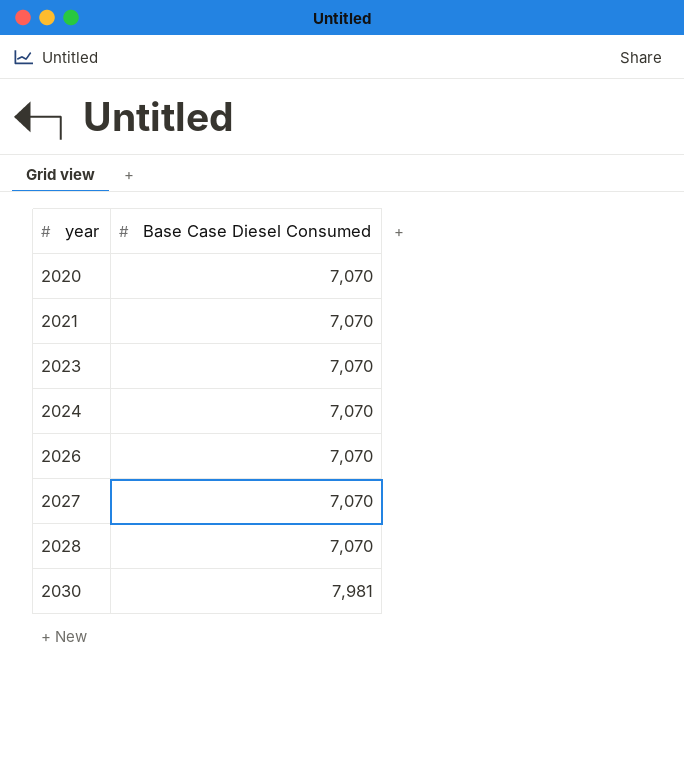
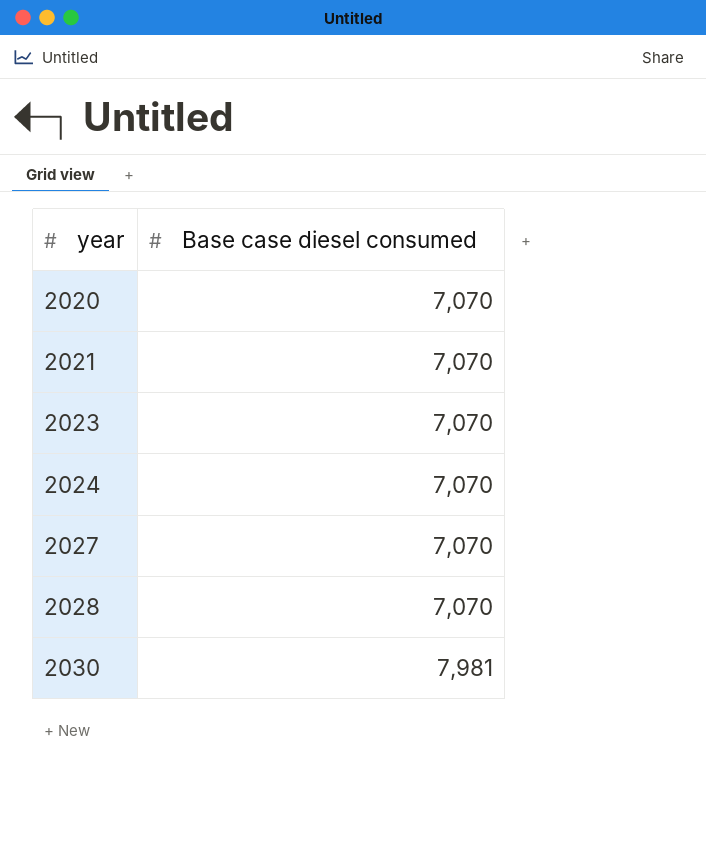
column name: Base Case Diesel Consumed -> Base case diesel consumed
row 2026: 7,070 -> none

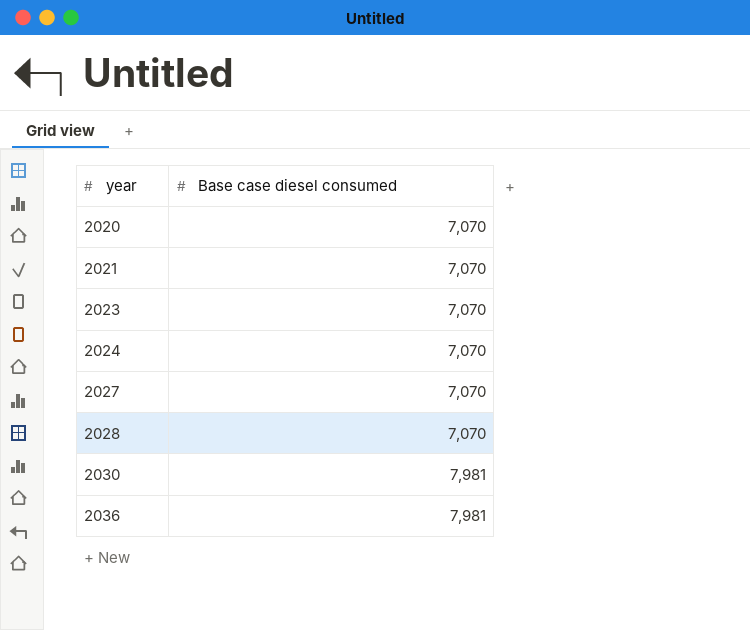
row 2036: none -> 7,981

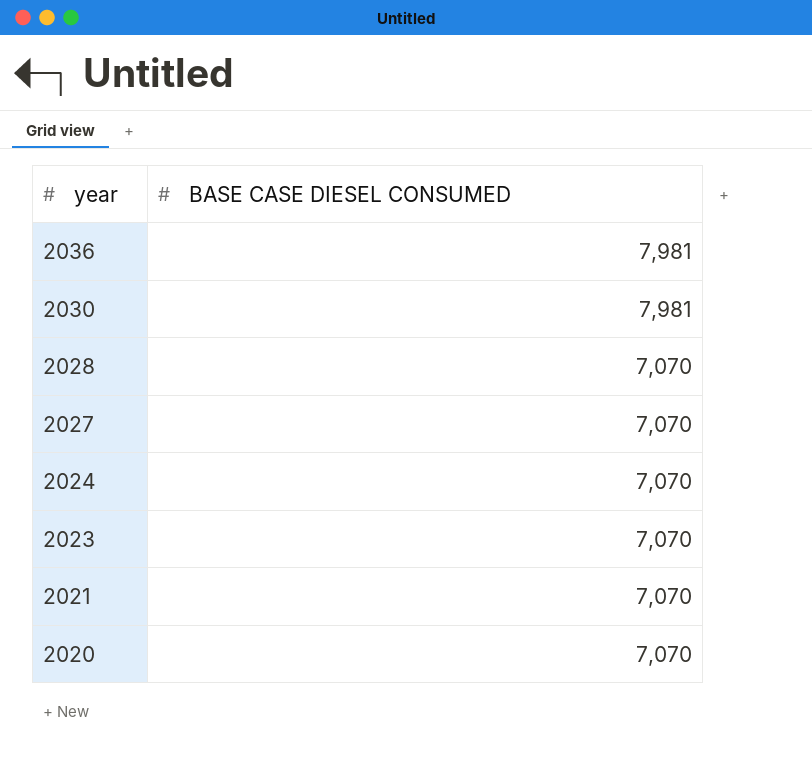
row order: year ascending -> year descending
column name: Base case diesel consumed -> BASE CASE DIESEL CONSUMED

